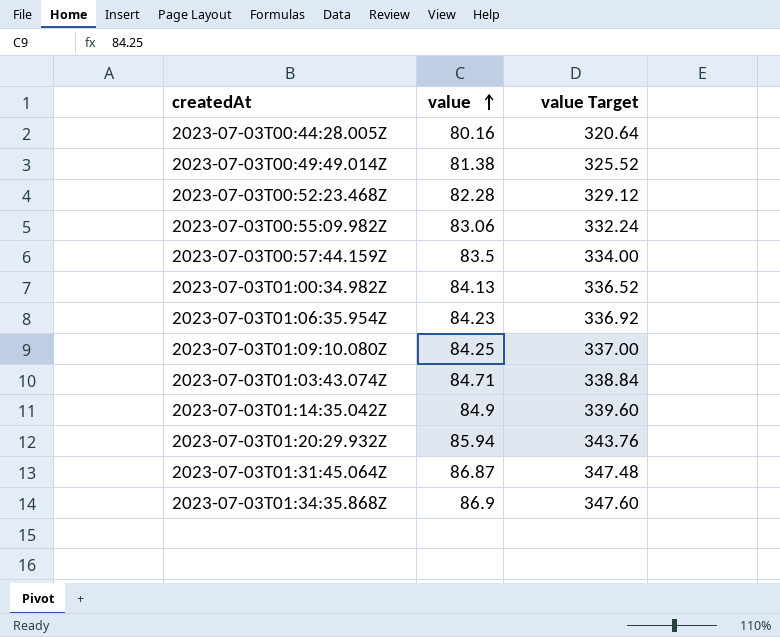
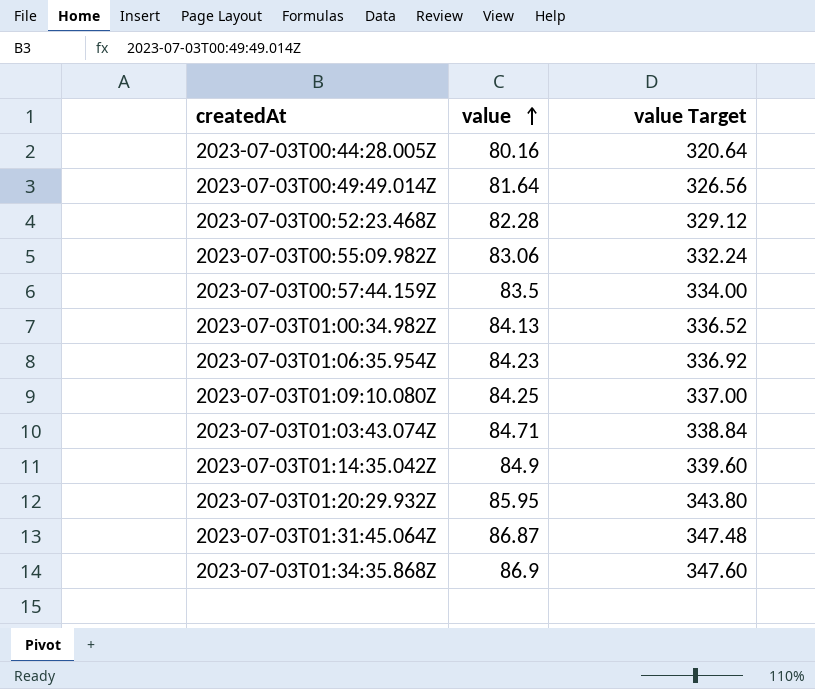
2023-07-03T00:49:49.014Z | value: 81.38 -> 81.64
2023-07-03T00:49:49.014Z | value Target: 325.52 -> 326.56
2023-07-03T01:20:29.932Z | value: 85.94 -> 85.95
2023-07-03T01:20:29.932Z | value Target: 343.76 -> 343.80

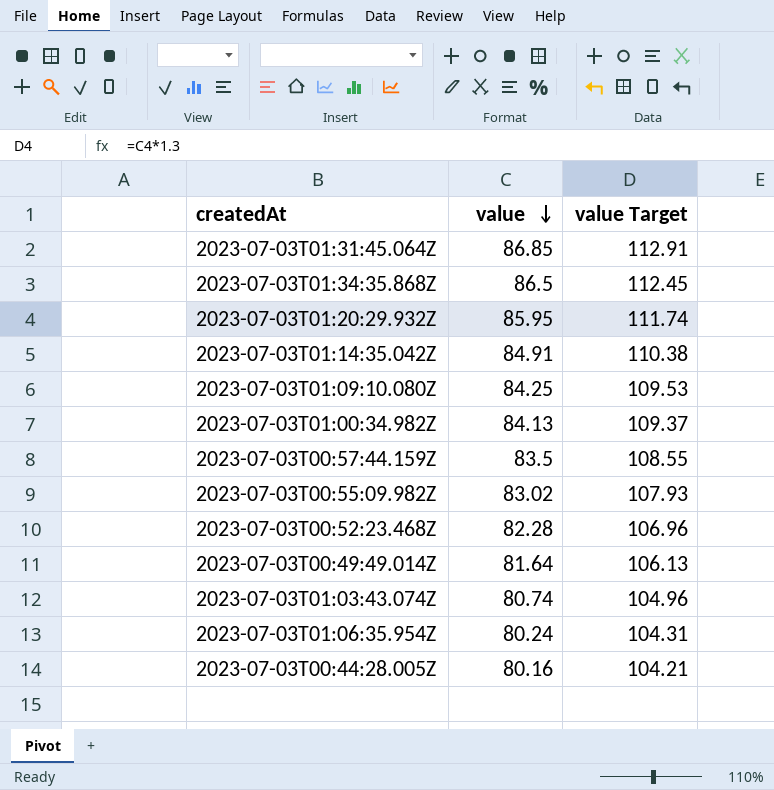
row order: value ascending -> value descending
column value Target | formula: [value] * 4 -> [value] * 1.3
2023-07-03T01:31:45.064Z | value: 86.87 -> 86.85
2023-07-03T01:34:35.868Z | value: 86.9 -> 86.5
2023-07-03T01:14:35.042Z | value: 84.9 -> 84.91
2023-07-03T00:55:09.982Z | value: 83.06 -> 83.02
2023-07-03T01:03:43.074Z | value: 84.71 -> 80.74
2023-07-03T01:06:35.954Z | value: 84.23 -> 80.24

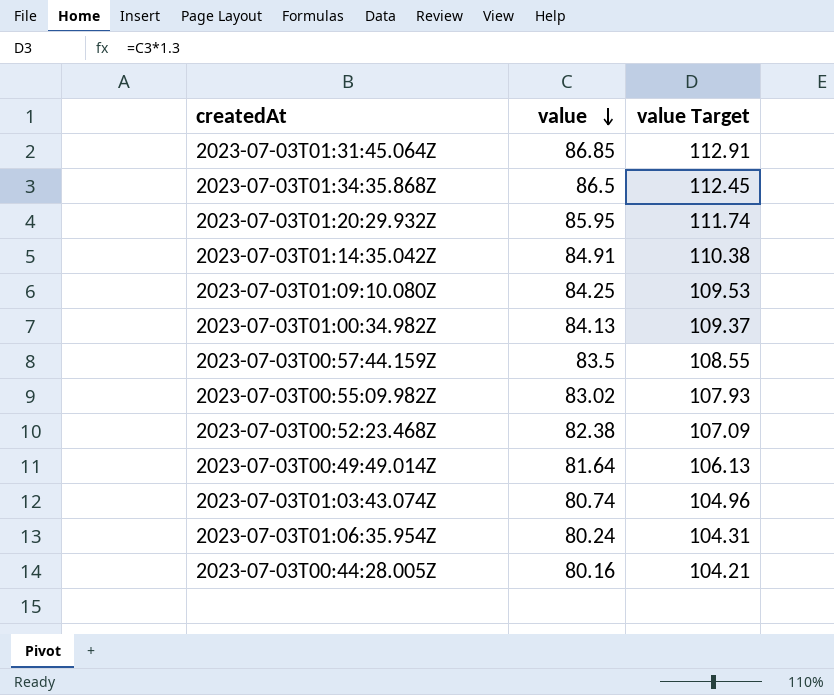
2023-07-03T00:52:23.468Z | value: 82.28 -> 82.38
2023-07-03T00:52:23.468Z | value Target: 106.96 -> 107.09

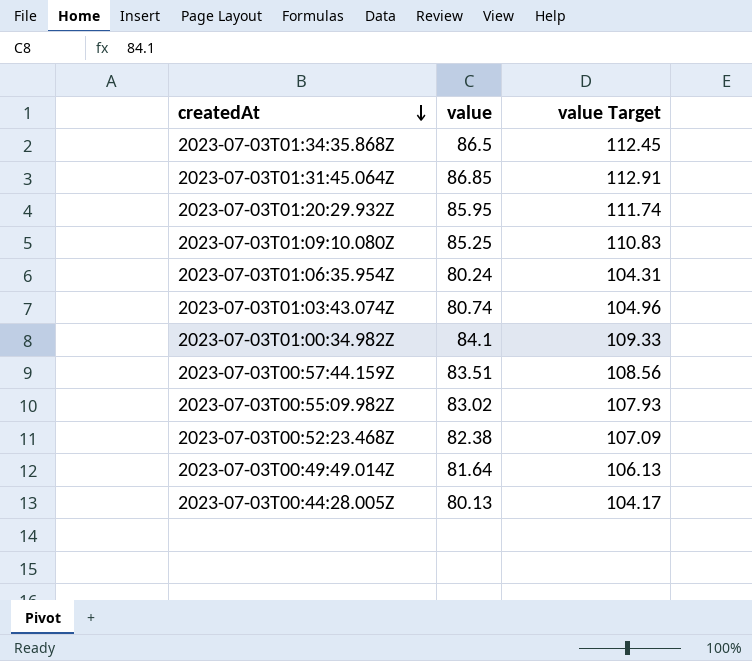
row order: value descending -> createdAt descending
row 2023-07-03T01:14:35.042Z: 84.91 | 110.38 -> none
2023-07-03T01:09:10.080Z | value: 84.25 -> 85.25
2023-07-03T01:09:10.080Z | value Target: 109.53 -> 110.83
2023-07-03T01:00:34.982Z | value: 84.13 -> 84.1
2023-07-03T01:00:34.982Z | value Target: 109.37 -> 109.33
2023-07-03T00:57:44.159Z | value: 83.5 -> 83.51
2023-07-03T00:57:44.159Z | value Target: 108.55 -> 108.56
2023-07-03T00:44:28.005Z | value: 80.16 -> 80.13
2023-07-03T00:44:28.005Z | value Target: 104.21 -> 104.17

